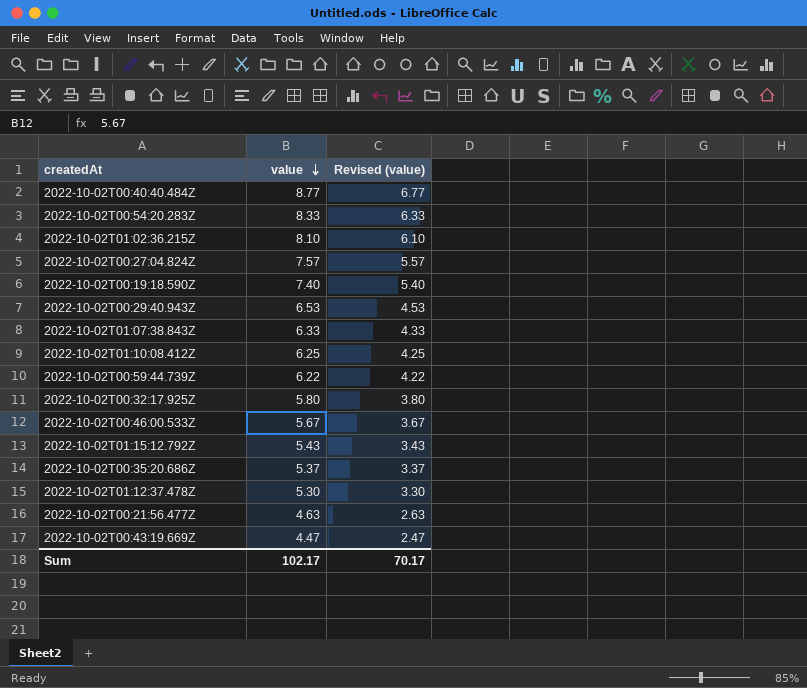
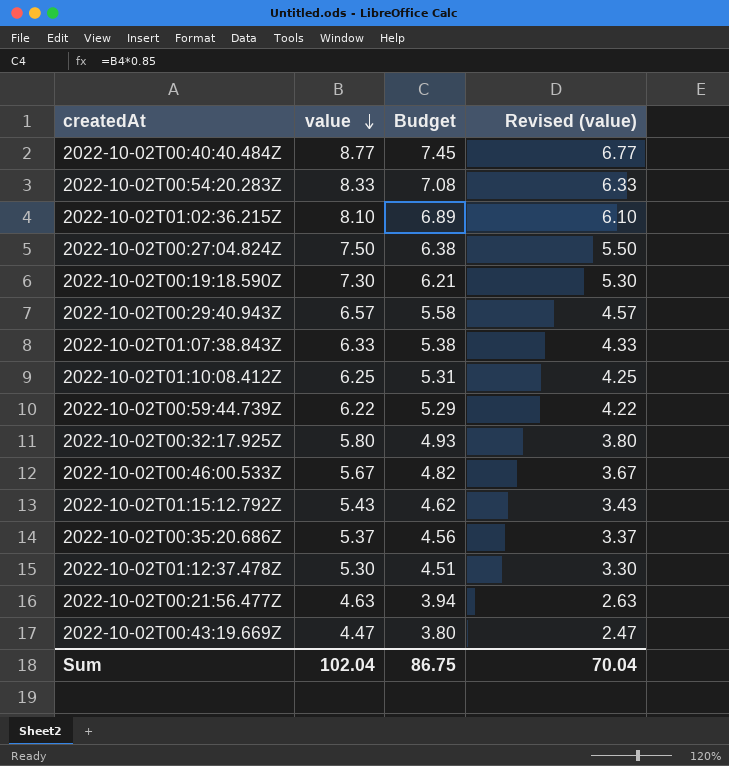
column Budget | formula: none -> [value] * 0.85
2022-10-02T00:27:04.824Z | value: 7.57 -> 7.50
2022-10-02T00:27:04.824Z | Revised (value): 5.57 -> 5.50
2022-10-02T00:19:18.590Z | value: 7.40 -> 7.30
2022-10-02T00:19:18.590Z | Revised (value): 5.40 -> 5.30
2022-10-02T00:29:40.943Z | value: 6.53 -> 6.57
2022-10-02T00:29:40.943Z | Revised (value): 4.53 -> 4.57
Sum | value: 102.17 -> 102.04
Sum | Revised (value): 70.17 -> 70.04

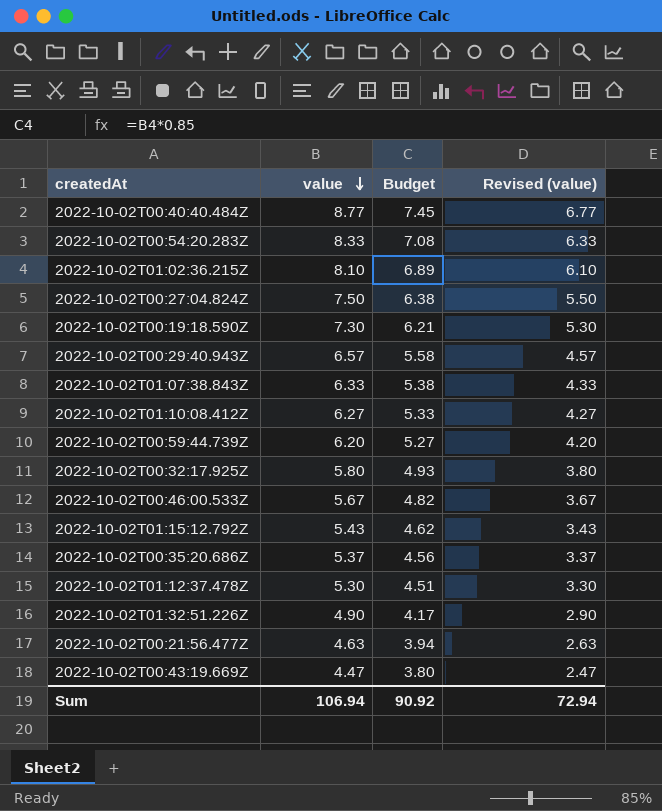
2022-10-02T01:10:08.412Z | value: 6.25 -> 6.27
2022-10-02T01:10:08.412Z | Budget: 5.31 -> 5.33
2022-10-02T01:10:08.412Z | Revised (value): 4.25 -> 4.27
2022-10-02T00:59:44.739Z | value: 6.22 -> 6.20
2022-10-02T00:59:44.739Z | Budget: 5.29 -> 5.27
2022-10-02T00:59:44.739Z | Revised (value): 4.22 -> 4.20
row 2022-10-02T01:32:51.226Z: none -> 4.90 | 4.17 | 2.90
Sum | value: 102.04 -> 106.94
Sum | Budget: 86.75 -> 90.92
Sum | Revised (value): 70.04 -> 72.94

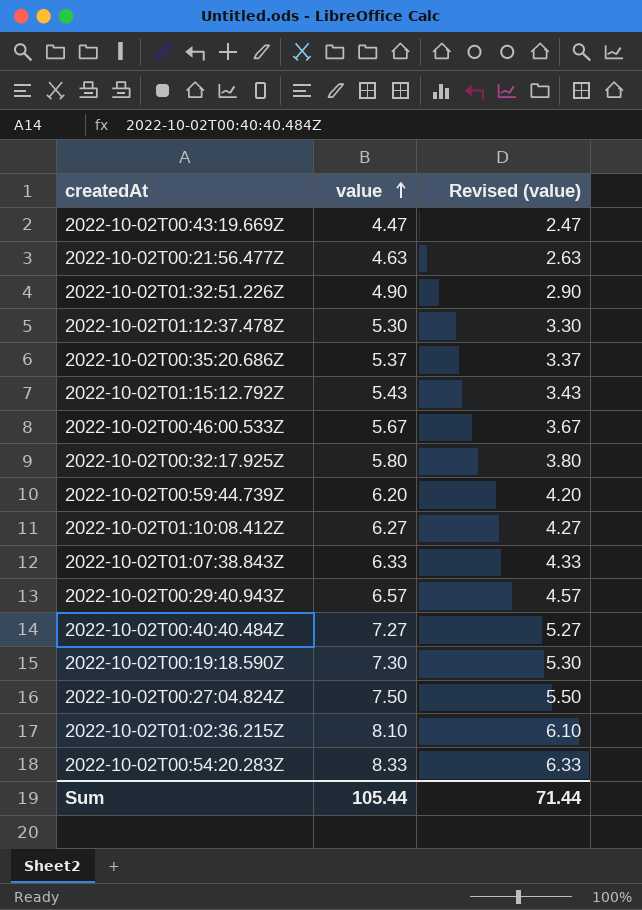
row order: value descending -> value ascending
column Budget | formula: [value] * 0.85 -> none
2022-10-02T00:40:40.484Z | value: 8.77 -> 7.27
2022-10-02T00:40:40.484Z | Revised (value): 6.77 -> 5.27
Sum | value: 106.94 -> 105.44
Sum | Revised (value): 72.94 -> 71.44

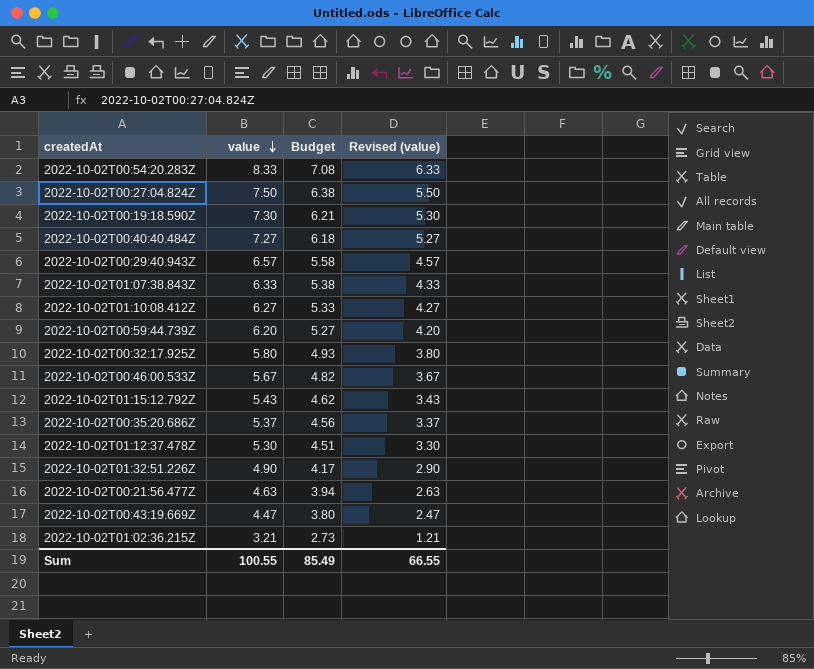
row order: value ascending -> value descending
column Budget | formula: none -> [value] * 0.85
2022-10-02T01:02:36.215Z | value: 8.10 -> 3.21
2022-10-02T01:02:36.215Z | Revised (value): 6.10 -> 1.21
Sum | value: 105.44 -> 100.55
Sum | Revised (value): 71.44 -> 66.55

